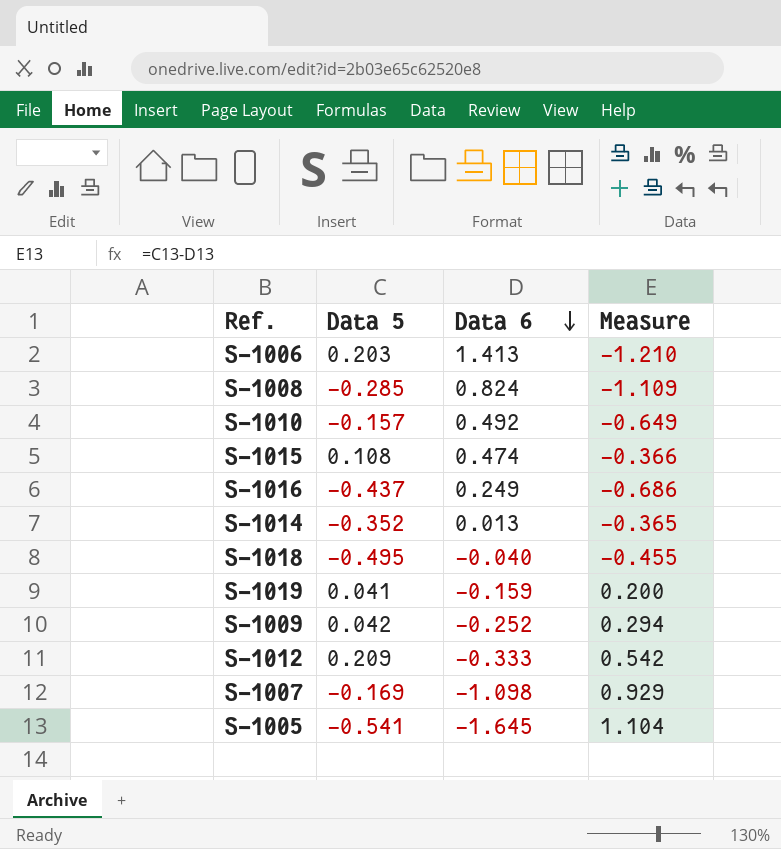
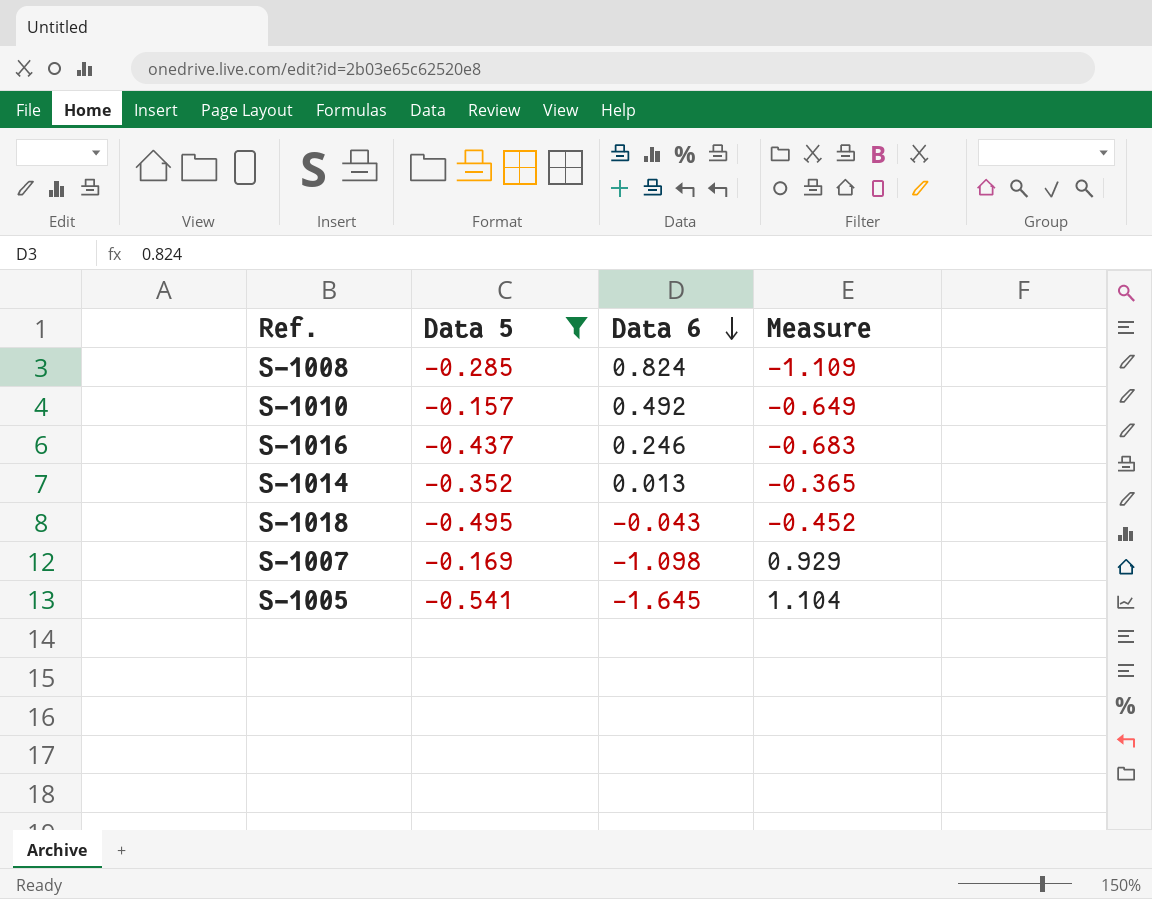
filter: none -> Data 5 <= -0.157
S-1016 | Data 6: 0.249 -> 0.246
S-1016 | Measure: -0.686 -> -0.683
S-1018 | Data 6: -0.040 -> -0.043
S-1018 | Measure: -0.455 -> -0.452

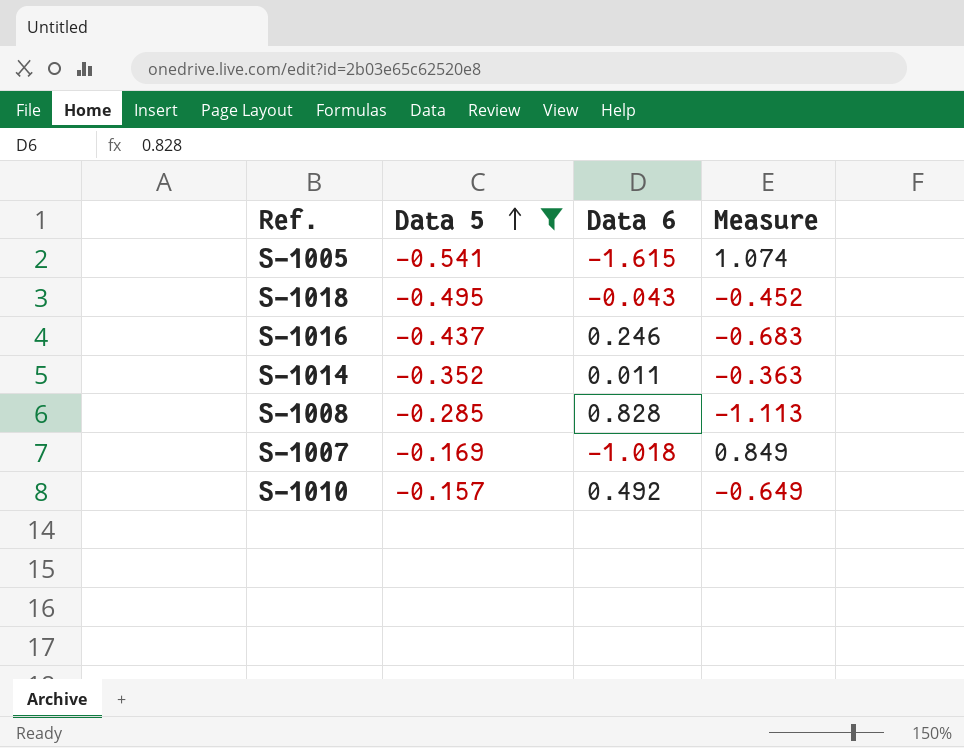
row order: Data 6 descending -> Data 5 ascending
S-1005 | Data 6: -1.645 -> -1.615
S-1005 | Measure: 1.104 -> 1.074
S-1014 | Data 6: 0.013 -> 0.011
S-1014 | Measure: -0.365 -> -0.363
S-1008 | Data 6: 0.824 -> 0.828
S-1008 | Measure: -1.109 -> -1.113
S-1007 | Data 6: -1.098 -> -1.018
S-1007 | Measure: 0.929 -> 0.849

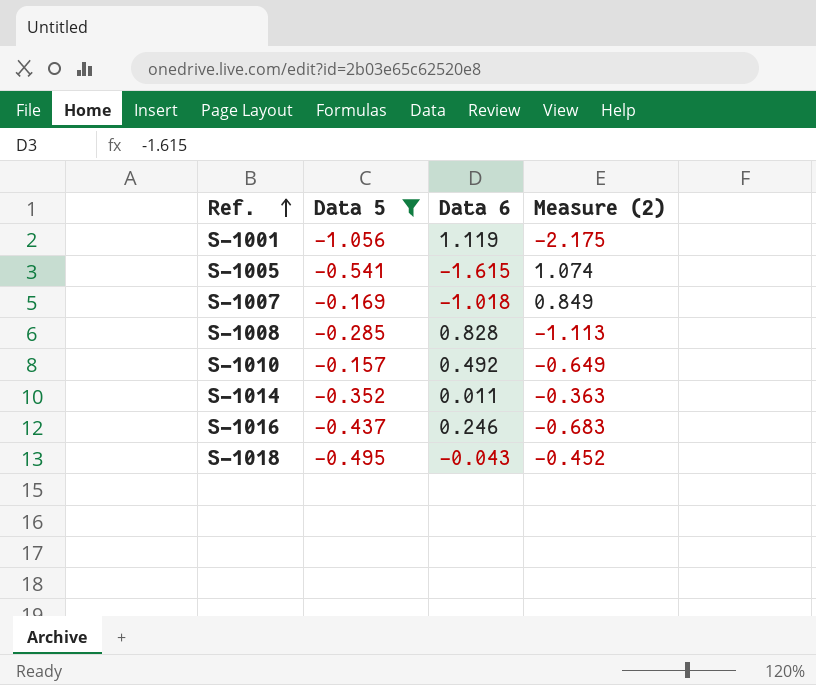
row order: Data 5 ascending -> Ref. ascending
column name: Measure -> Measure (2)
row S-1001: none -> -1.056 | 1.119 | -2.175

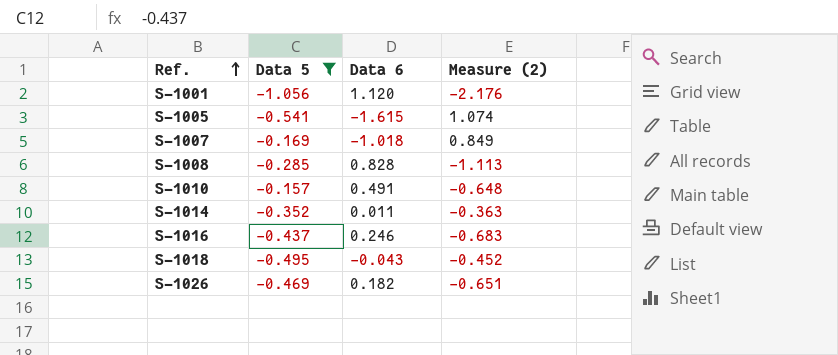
S-1001 | Data 6: 1.119 -> 1.120
S-1001 | Measure (2): -2.175 -> -2.176
S-1010 | Data 6: 0.492 -> 0.491
S-1010 | Measure (2): -0.649 -> -0.648
row S-1026: none -> -0.469 | 0.182 | -0.651

